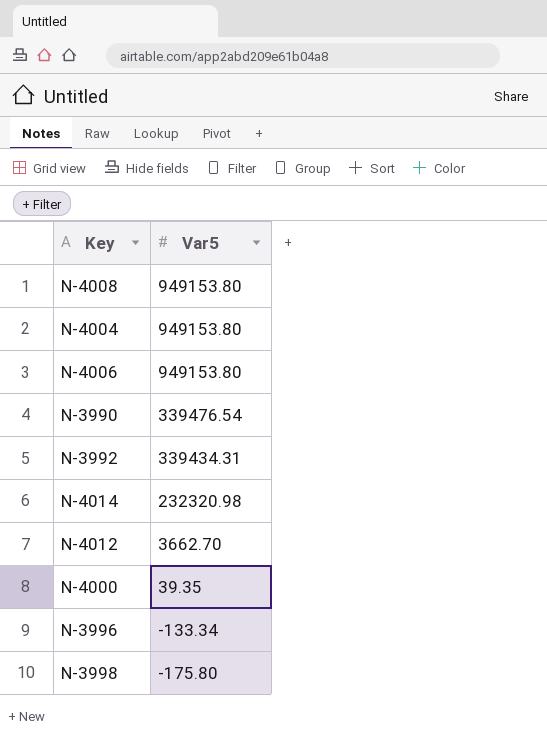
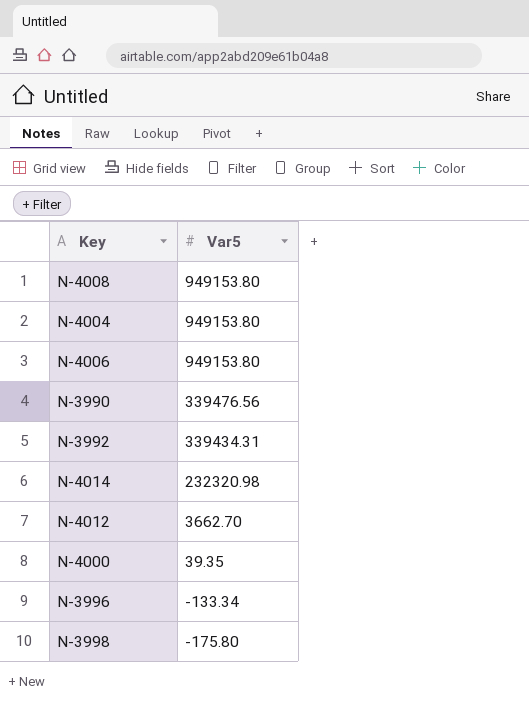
N-3990 | Var5: 339476.54 -> 339476.56

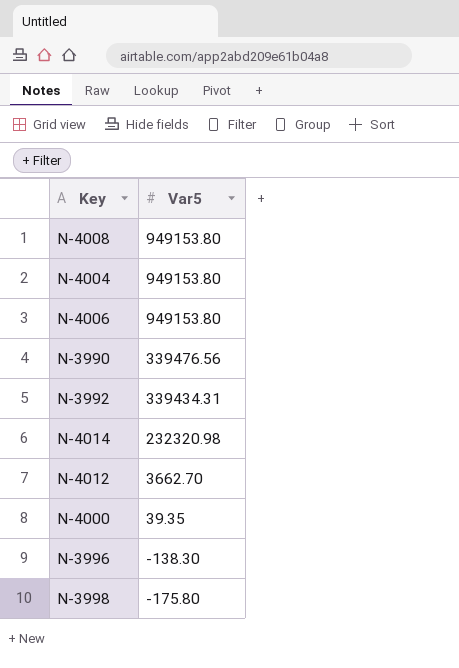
N-3996 | Var5: -133.34 -> -138.30

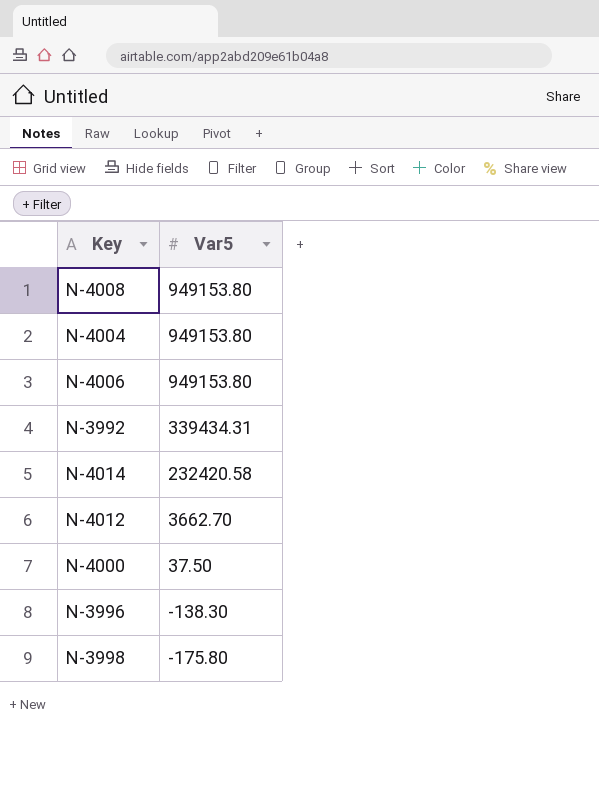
row N-3990: 339476.56 -> none
N-4014 | Var5: 232320.98 -> 232420.58
N-4000 | Var5: 39.35 -> 37.50

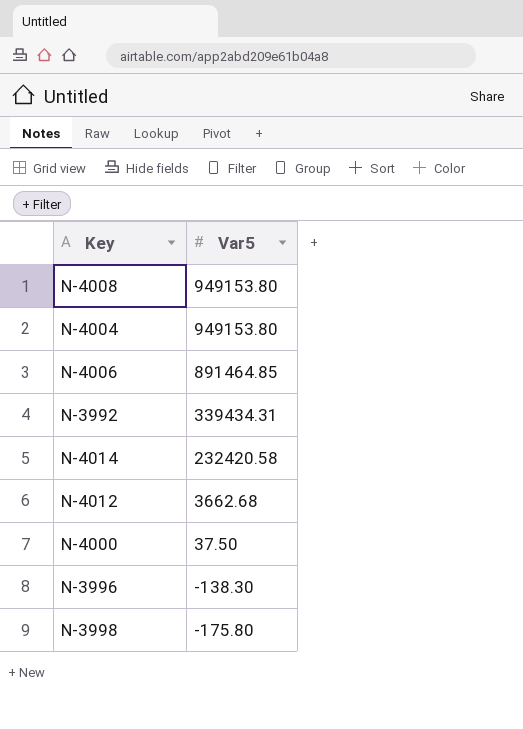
N-4006 | Var5: 949153.80 -> 891464.85
N-4012 | Var5: 3662.70 -> 3662.68

